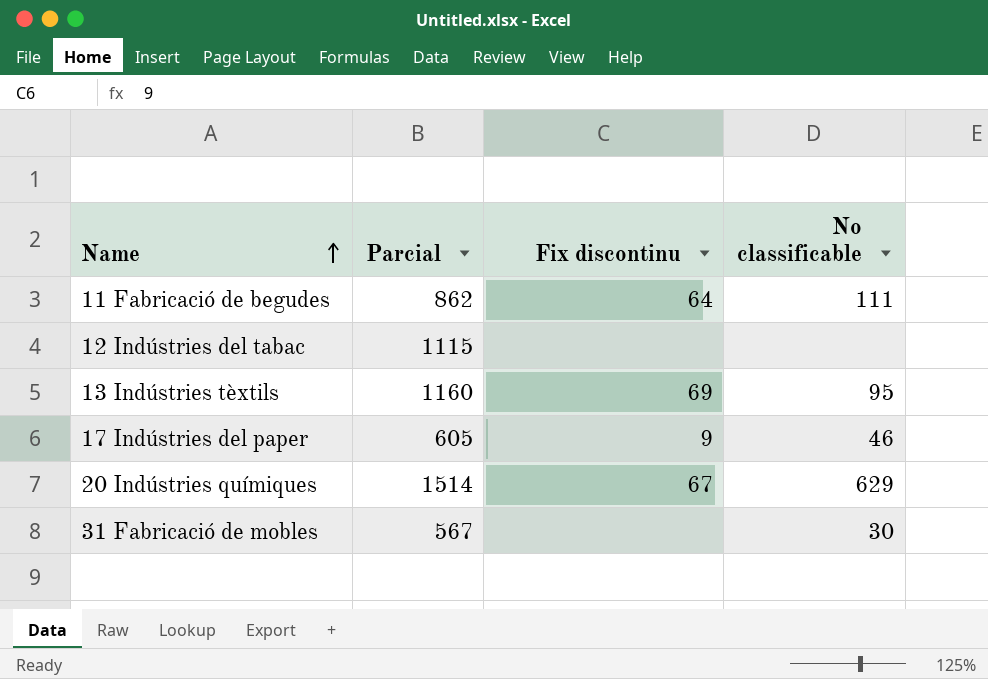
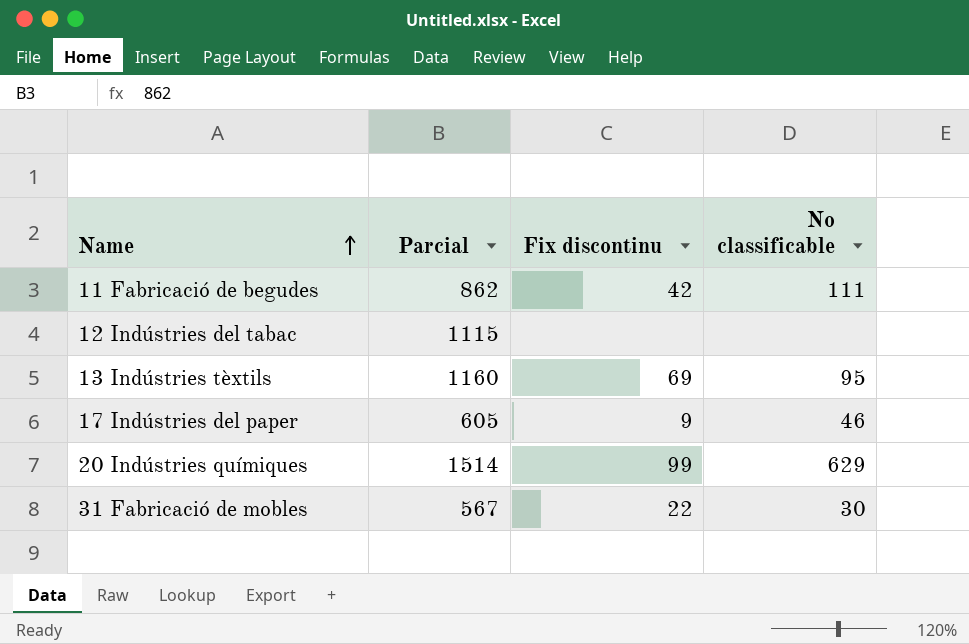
11 Fabricació de begudes | Fix discontinu: 64 -> 42
20 Indústries químiques | Fix discontinu: 67 -> 99
31 Fabricació de mobles | Fix discontinu: none -> 22

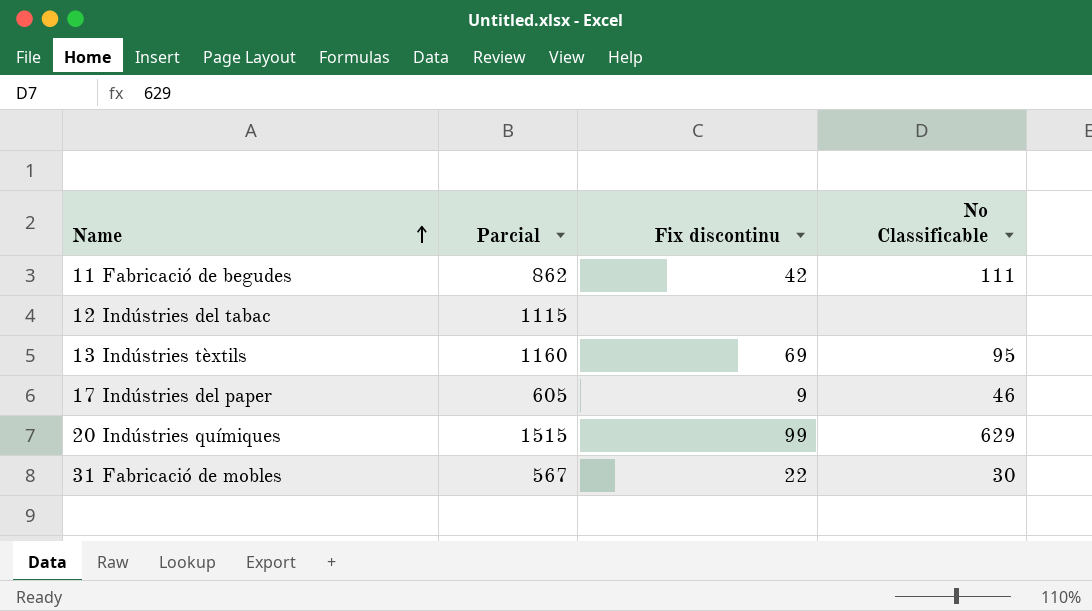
column name: No classificable -> No Classificable
20 Indústries químiques | Parcial: 1514 -> 1515

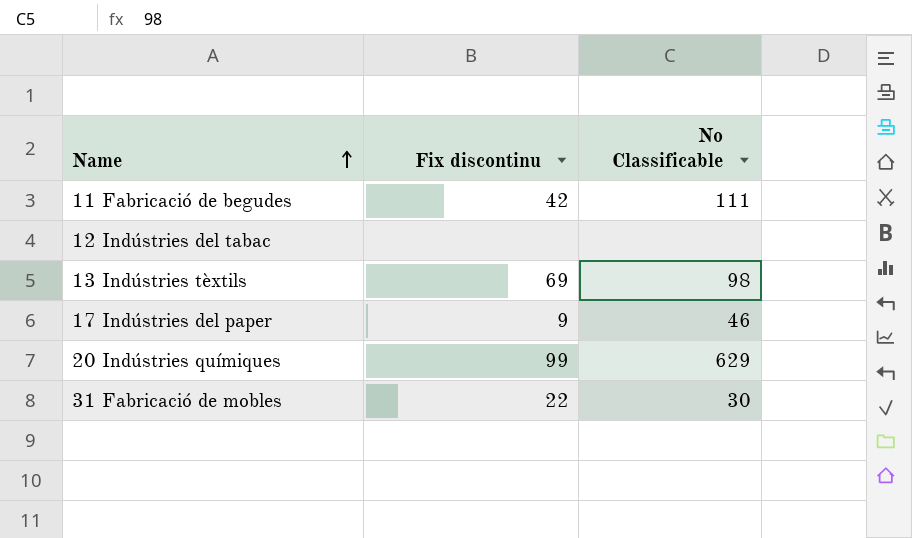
column Parcial | position: 2 -> none
13 Indústries tèxtils | No Classificable: 95 -> 98

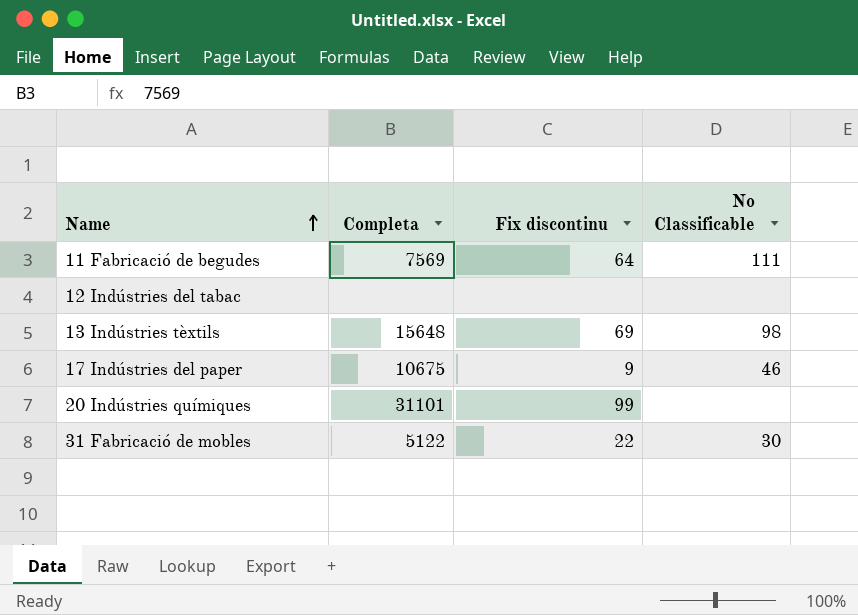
column Completa | position: none -> 2
11 Fabricació de begudes | Fix discontinu: 42 -> 64
20 Indústries químiques | No Classificable: 629 -> none

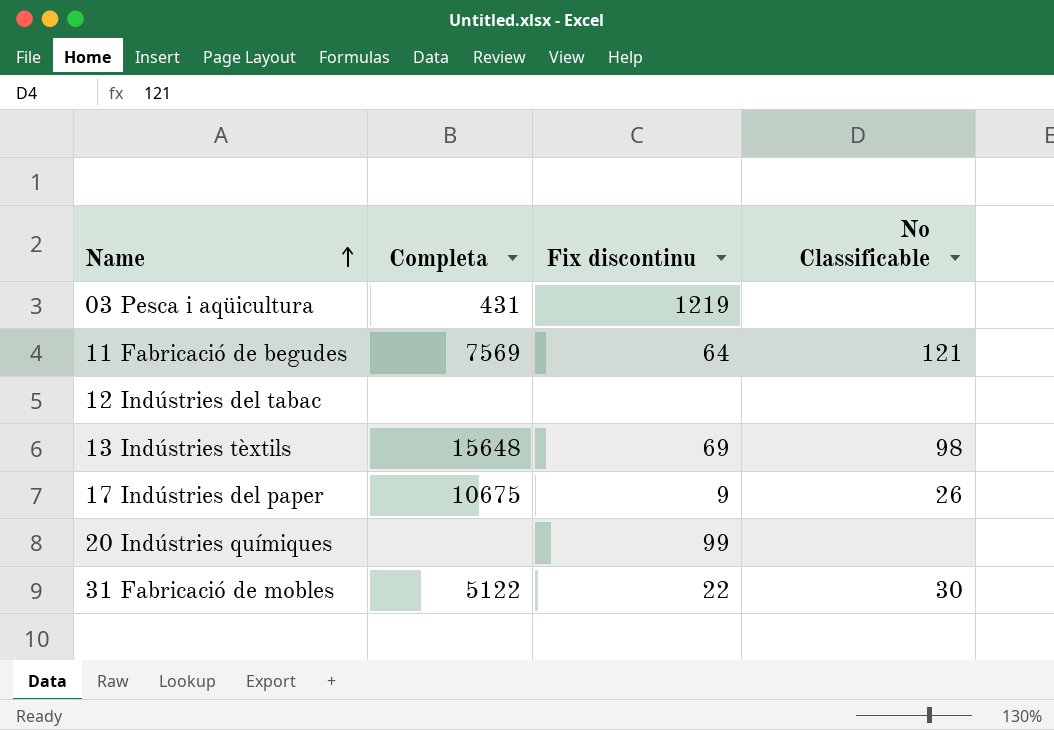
row 03 Pesca i aqüicultura: none -> 431 | 1219 | none
11 Fabricació de begudes | No Classificable: 111 -> 121
17 Indústries del paper | No Classificable: 46 -> 26
20 Indústries químiques | Completa: 31101 -> none

